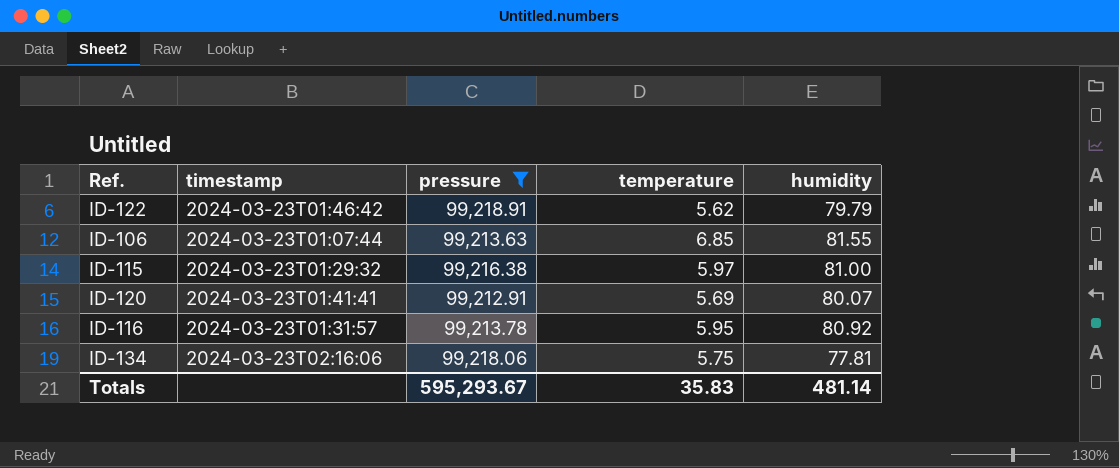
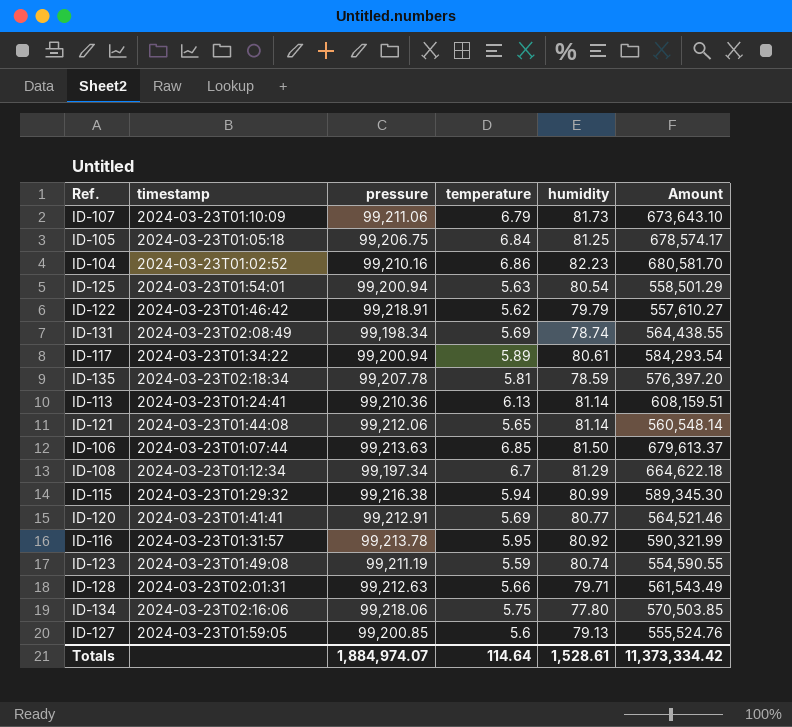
filter: pressure >= 99,212.91 -> none
column Amount | formula: none -> [pressure] * [temperature]
ID-106 | humidity: 81.55 -> 81.50
ID-115 | temperature: 5.97 -> 5.94
ID-115 | humidity: 81.00 -> 80.99
ID-120 | humidity: 80.07 -> 80.77
ID-134 | humidity: 77.81 -> 77.80
Totals | pressure: 595,293.67 -> 1,884,974.07
Totals | temperature: 35.83 -> 114.64
Totals | humidity: 481.14 -> 1,528.61

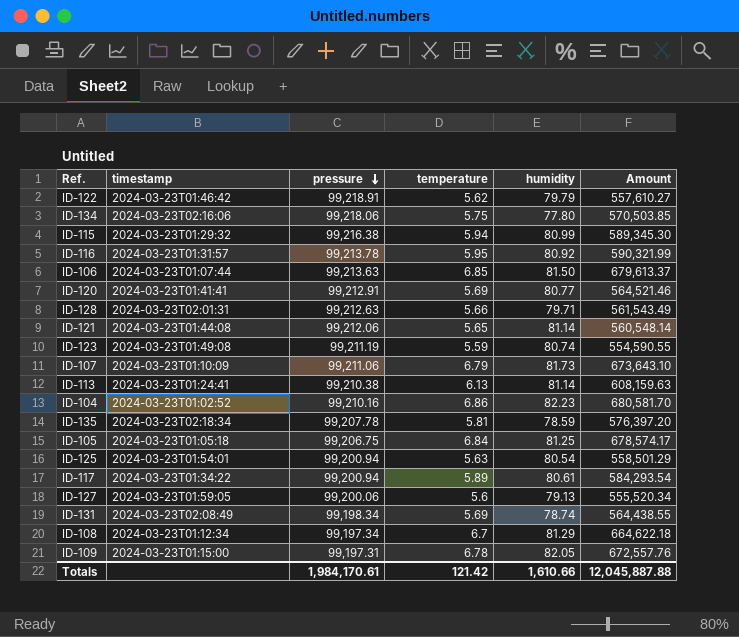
row order: none -> pressure descending
ID-113 | pressure: 99,210.36 -> 99,210.38
ID-113 | Amount: 608,159.51 -> 608,159.63
ID-127 | pressure: 99,200.85 -> 99,200.06
ID-127 | Amount: 555,524.76 -> 555,520.34
row ID-109: none -> 2024-03-23T01:15:00 | 99,197.31 | 6.78 | 82.05 | 672,557.76
Totals | pressure: 1,884,974.07 -> 1,984,170.61
Totals | temperature: 114.64 -> 121.42
Totals | humidity: 1,528.61 -> 1,610.66
Totals | Amount: 11,373,334.42 -> 12,045,887.88

